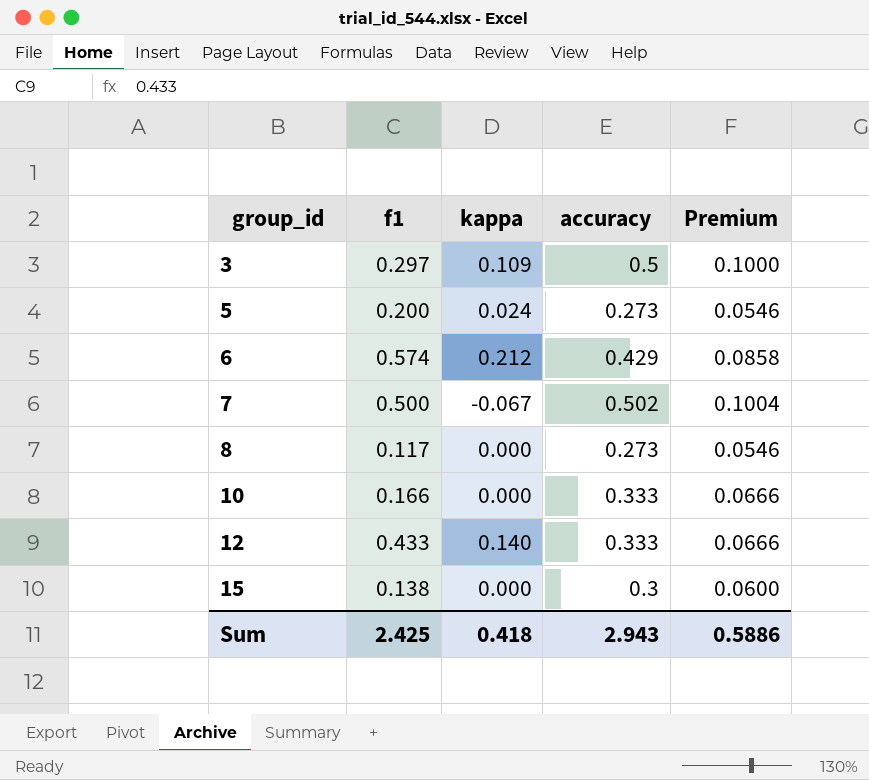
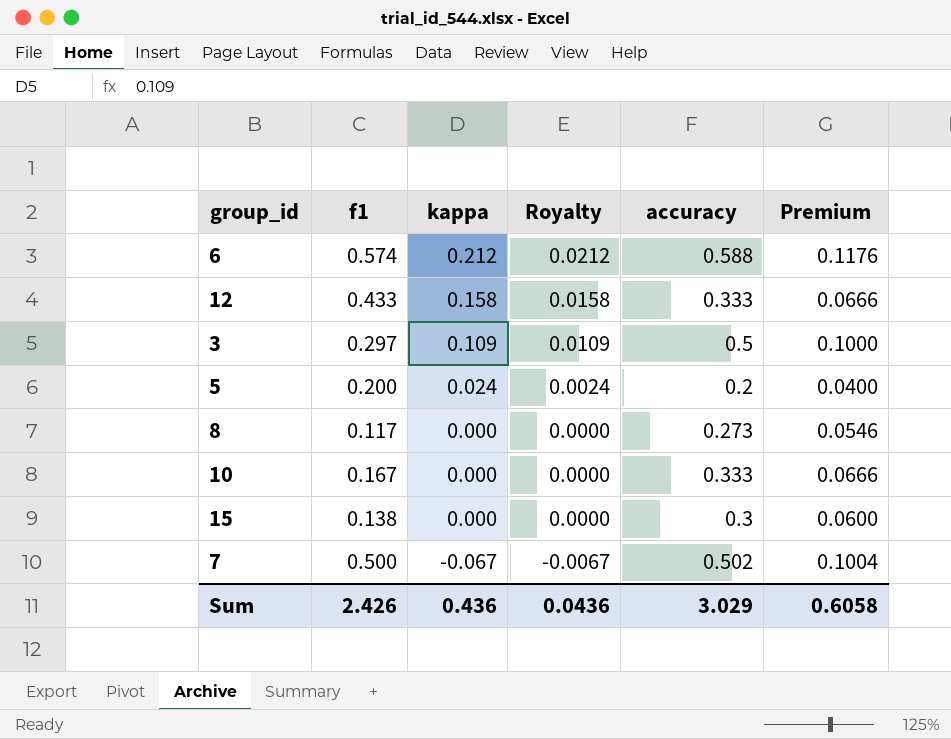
row order: group_id ascending -> kappa descending
column Royalty | formula: none -> [kappa] * 0.1
6 | accuracy: 0.429 -> 0.588
6 | Premium: 0.0858 -> 0.1176
12 | kappa: 0.140 -> 0.158
5 | accuracy: 0.273 -> 0.2
5 | Premium: 0.0546 -> 0.0400
10 | f1: 0.166 -> 0.167
Sum | f1: 2.425 -> 2.426
Sum | kappa: 0.418 -> 0.436
Sum | accuracy: 2.943 -> 3.029
Sum | Premium: 0.5886 -> 0.6058

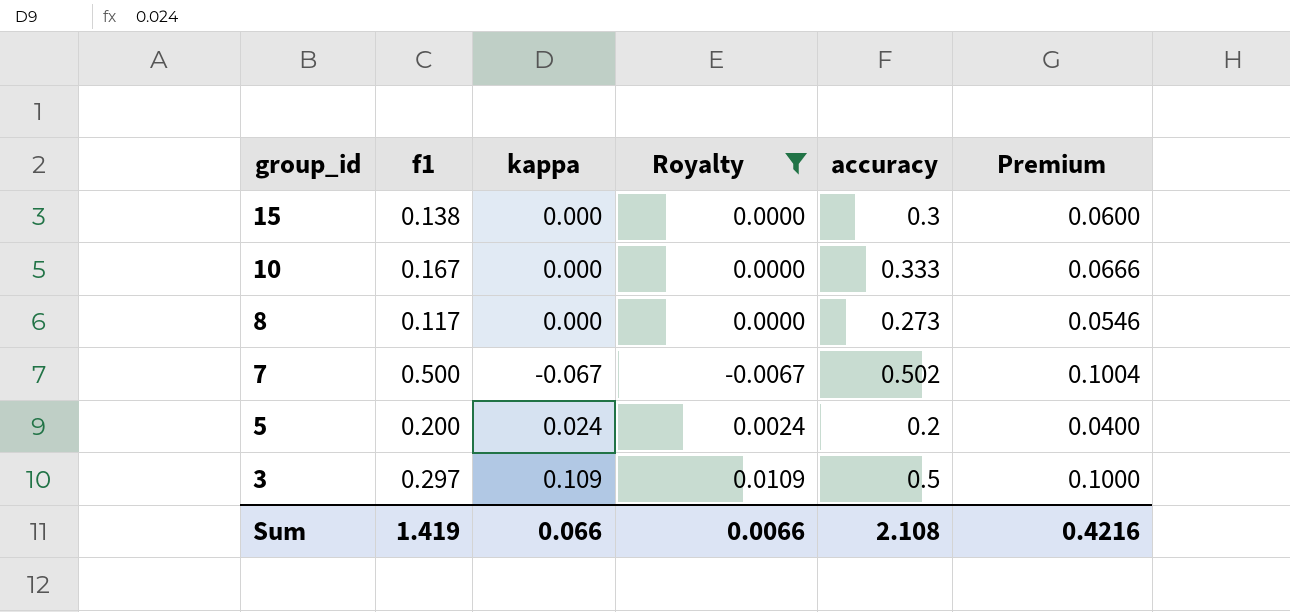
filter: none -> Royalty <= 0.0109
row order: kappa descending -> group_id descending
Sum | f1: 2.426 -> 1.419
Sum | kappa: 0.436 -> 0.066
Sum | Royalty: 0.0436 -> 0.0066
Sum | accuracy: 3.029 -> 2.108
Sum | Premium: 0.6058 -> 0.4216

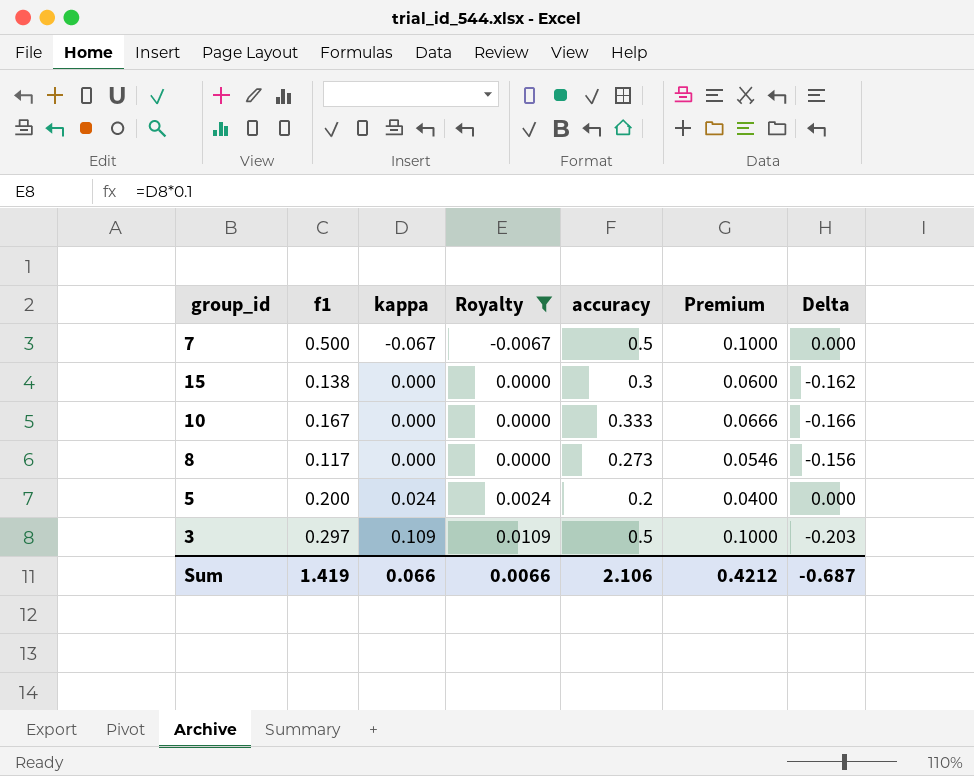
row order: group_id descending -> kappa ascending
column Delta | formula: none -> [f1] - [accuracy]
7 | accuracy: 0.502 -> 0.5
7 | Premium: 0.1004 -> 0.1000
Sum | accuracy: 2.108 -> 2.106
Sum | Premium: 0.4216 -> 0.4212

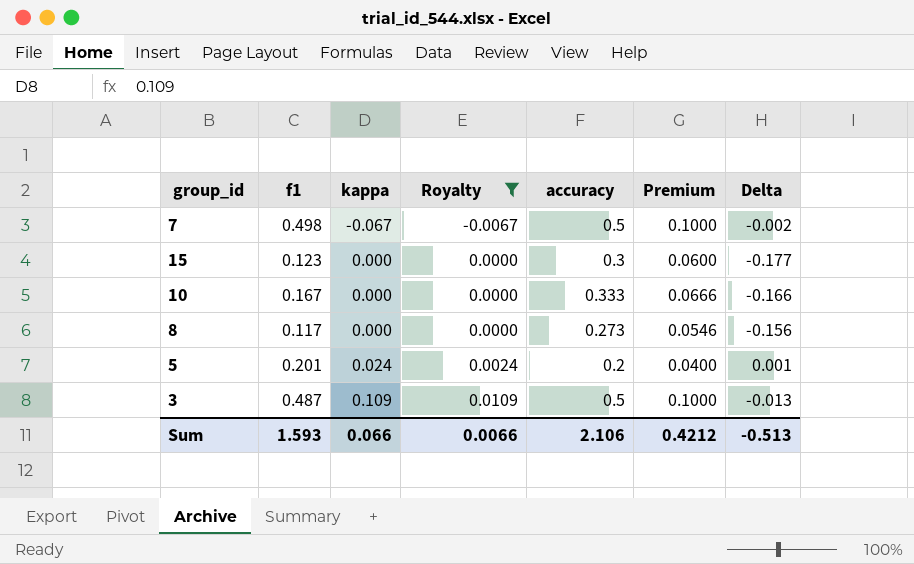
7 | f1: 0.500 -> 0.498
7 | Delta: 0.000 -> -0.002
15 | f1: 0.138 -> 0.123
15 | Delta: -0.162 -> -0.177
5 | f1: 0.200 -> 0.201
5 | Delta: 0.000 -> 0.001
3 | f1: 0.297 -> 0.487
3 | Delta: -0.203 -> -0.013
Sum | f1: 1.419 -> 1.593
Sum | Delta: -0.687 -> -0.513

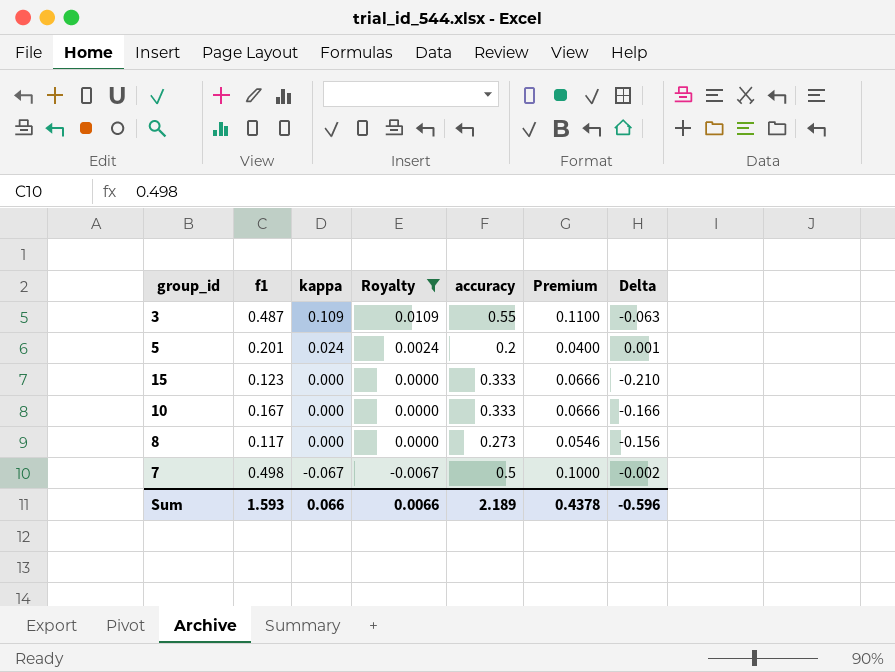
row order: kappa ascending -> kappa descending
3 | accuracy: 0.5 -> 0.55
3 | Premium: 0.1000 -> 0.1100
3 | Delta: -0.013 -> -0.063
15 | accuracy: 0.3 -> 0.333
15 | Premium: 0.0600 -> 0.0666
15 | Delta: -0.177 -> -0.210
Sum | accuracy: 2.106 -> 2.189
Sum | Premium: 0.4212 -> 0.4378
Sum | Delta: -0.513 -> -0.596

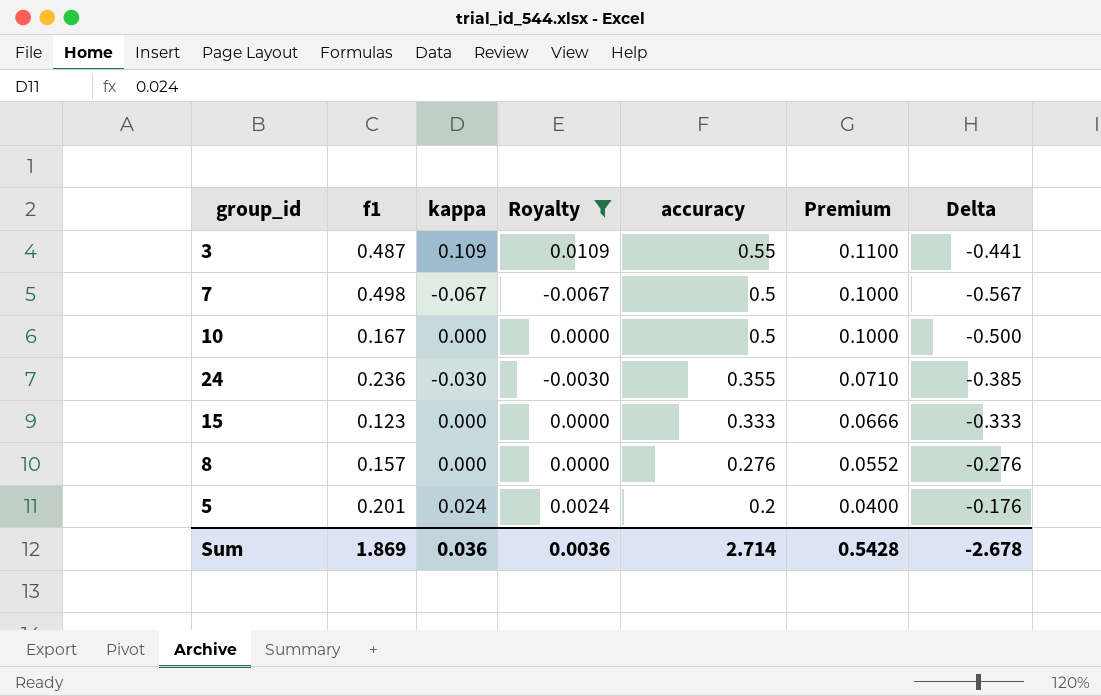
row order: kappa descending -> accuracy descending
column Delta | formula: [f1] - [accuracy] -> [kappa] - [accuracy]
10 | accuracy: 0.333 -> 0.5
10 | Premium: 0.0666 -> 0.1000
row 24: none -> 0.236 | -0.030 | -0.0030 | 0.355 | 0.0710 | -0.385
8 | f1: 0.117 -> 0.157
8 | accuracy: 0.273 -> 0.276
8 | Premium: 0.0546 -> 0.0552
Sum | f1: 1.593 -> 1.869
Sum | kappa: 0.066 -> 0.036
Sum | Royalty: 0.0066 -> 0.0036
Sum | accuracy: 2.189 -> 2.714
Sum | Premium: 0.4378 -> 0.5428
Sum | Delta: -0.596 -> -2.678

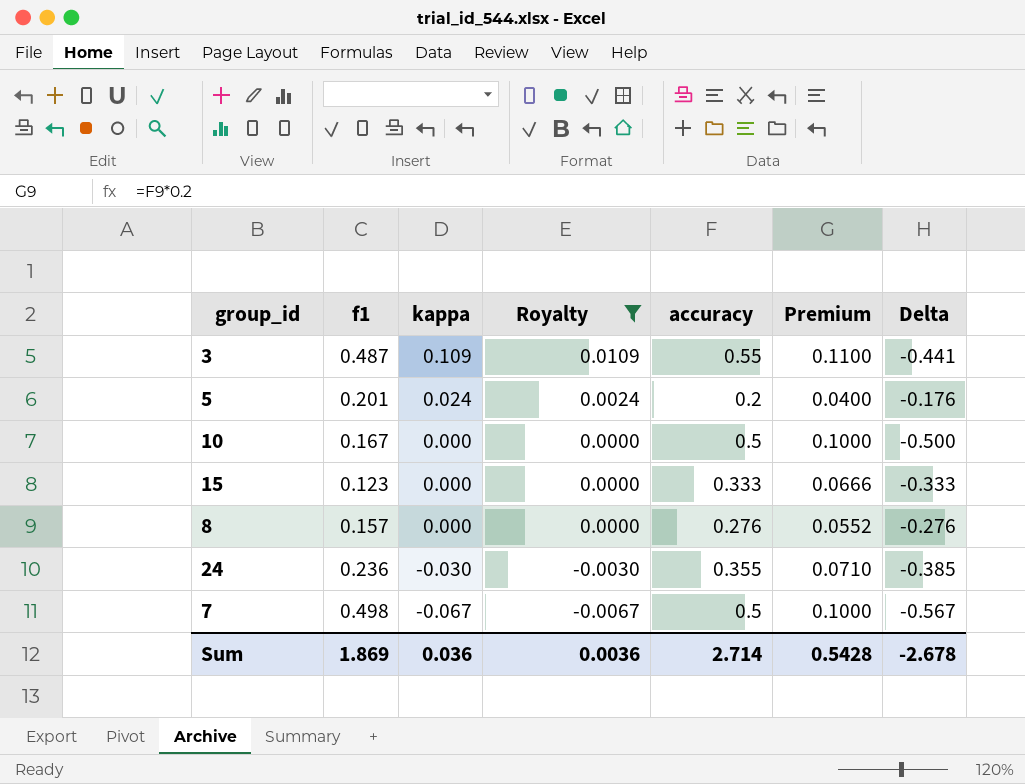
row order: accuracy descending -> kappa descending

